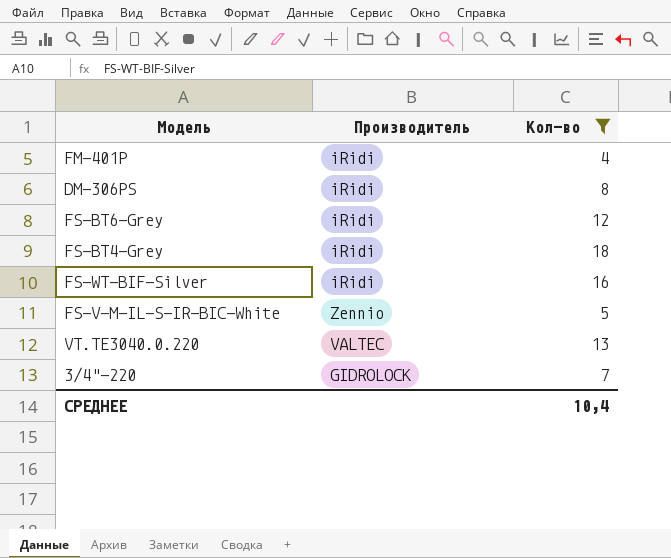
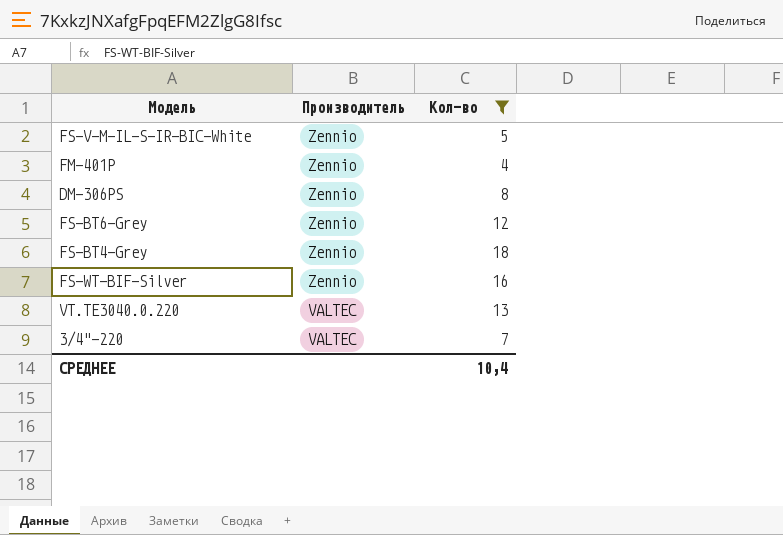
row order: none -> Производитель descending
FM-401P | Производитель: iRidi -> Zennio
DM-306PS | Производитель: iRidi -> Zennio
FS-BT6-Grey | Производитель: iRidi -> Zennio
FS-BT4-Grey | Производитель: iRidi -> Zennio
FS-WT-BIF-Silver | Производитель: iRidi -> Zennio
3/4"-220 | Производитель: GIDROLOCK -> VALTEC

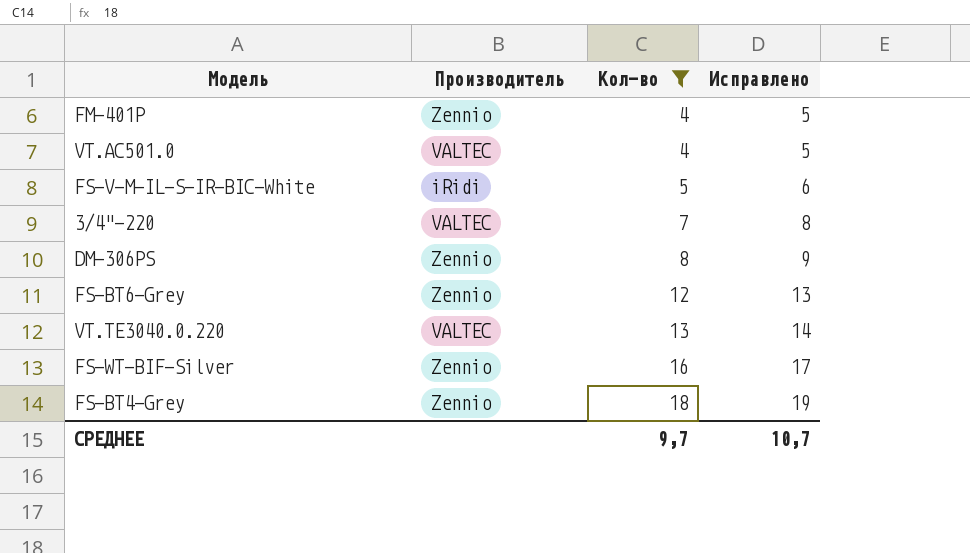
row order: Производитель descending -> Кол-во ascending
column Исправлено | formula: none -> [Кол-во] + 1
row VT.AC501.0: none -> VALTEC | 4 | 5
FS-V-M-IL-S-IR-BIC-White | Производитель: Zennio -> iRidi
СРЕДНЕЕ | Кол-во: 10,4 -> 9,7

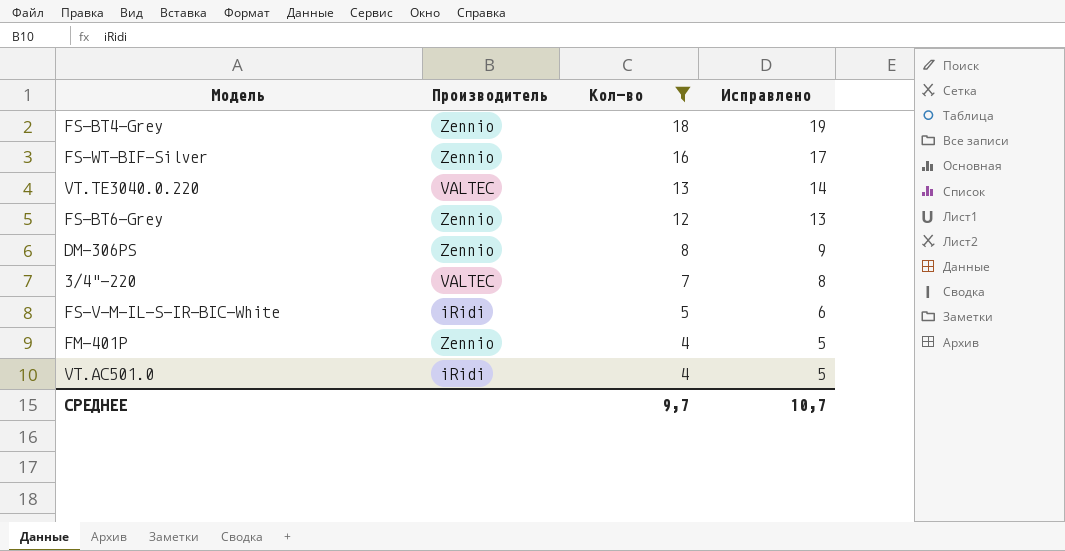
row order: Кол-во ascending -> Кол-во descending
VT.AC501.0 | Производитель: VALTEC -> iRidi

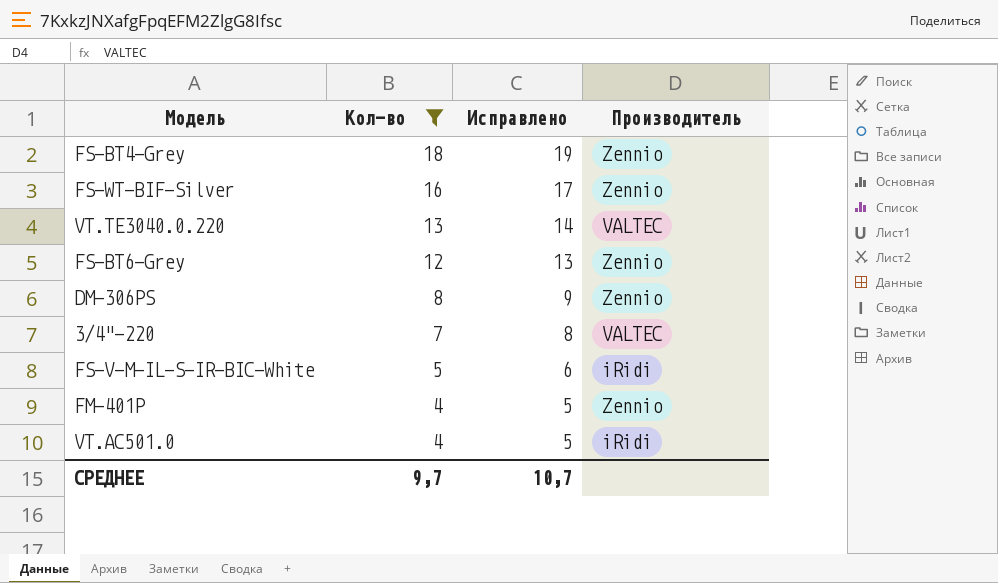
column Производитель | position: 2 -> 4

